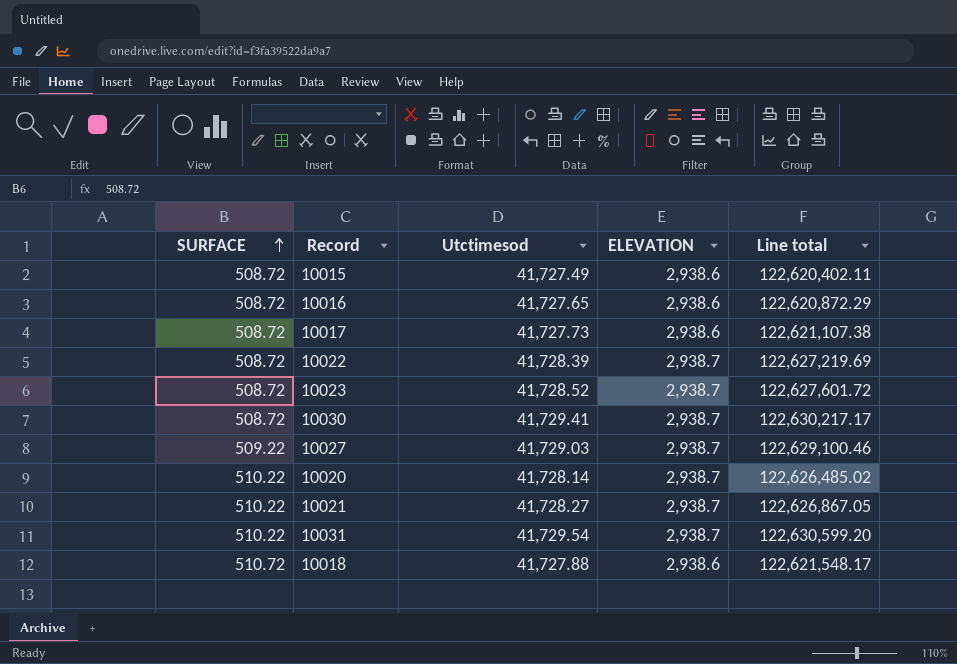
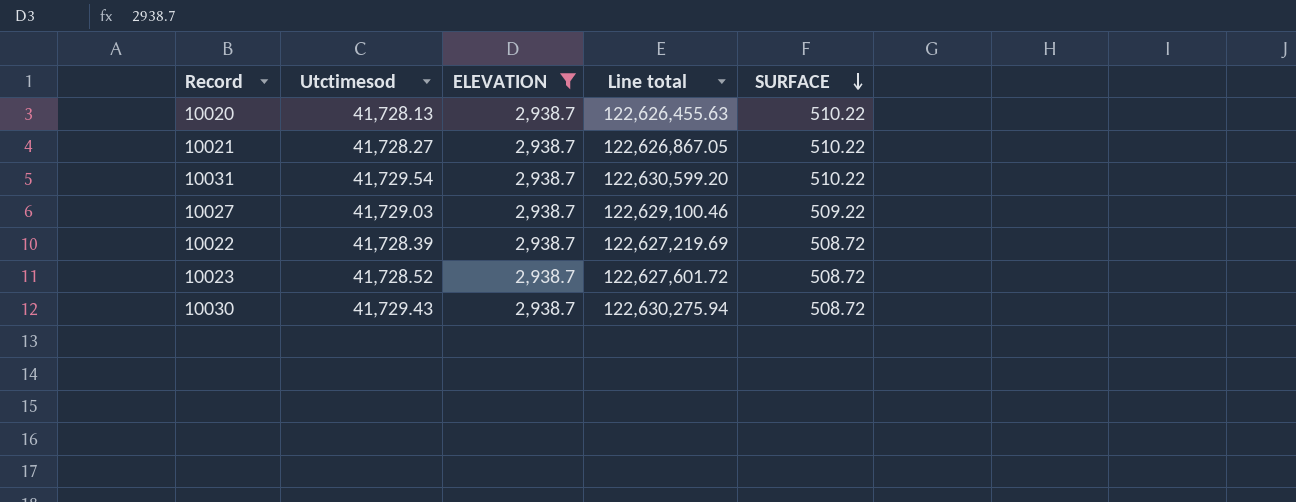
filter: none -> ELEVATION = 2,938.7
row order: SURFACE ascending -> SURFACE descending
column SURFACE | position: 1 -> 5
10020 | Utctimesod: 41,728.14 -> 41,728.13
10020 | Line total: 122,626,485.02 -> 122,626,455.63
10030 | Utctimesod: 41,729.41 -> 41,729.43
10030 | Line total: 122,630,217.17 -> 122,630,275.94

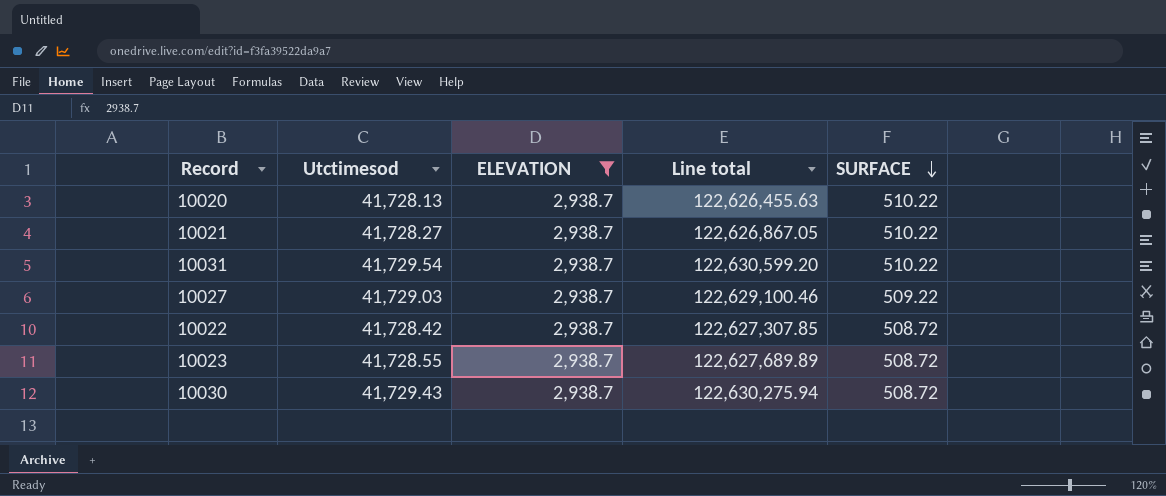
10022 | Utctimesod: 41,728.39 -> 41,728.42
10022 | Line total: 122,627,219.69 -> 122,627,307.85
10023 | Utctimesod: 41,728.52 -> 41,728.55
10023 | Line total: 122,627,601.72 -> 122,627,689.89

